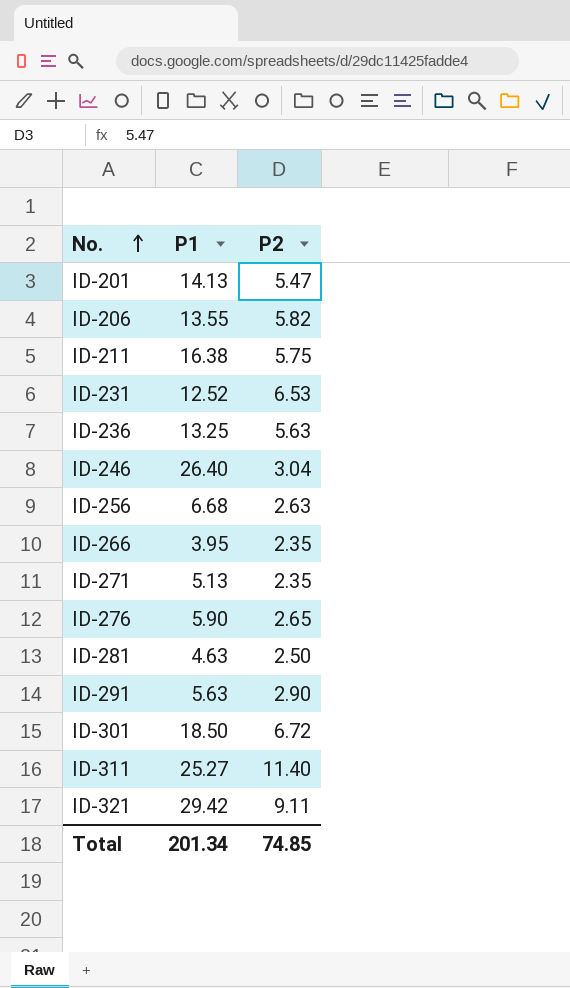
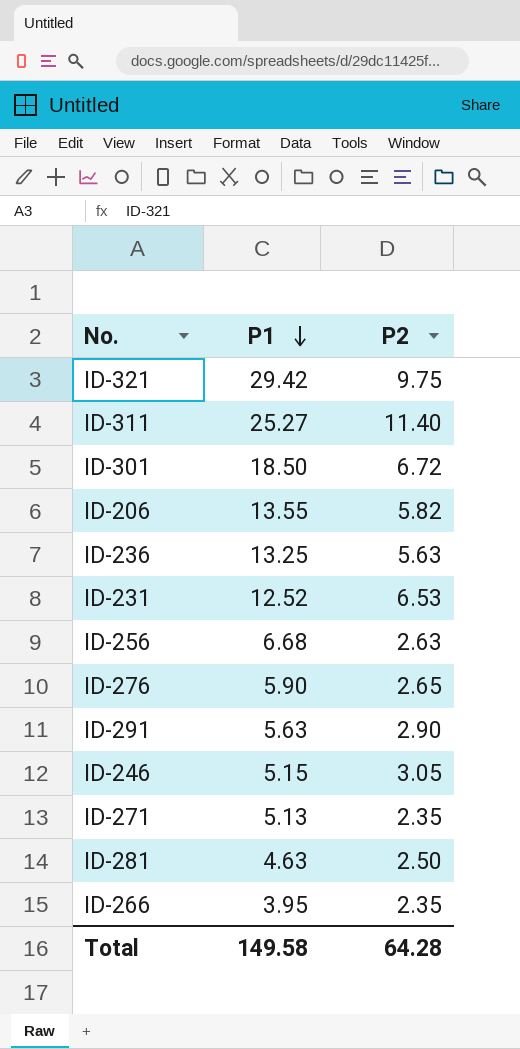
row order: No. ascending -> P1 descending
row ID-201: 14.13 | 5.47 -> none
row ID-211: 16.38 | 5.75 -> none
ID-321 | P2: 9.11 -> 9.75
ID-246 | P1: 26.40 -> 5.15
ID-246 | P2: 3.04 -> 3.05
Total | P1: 201.34 -> 149.58
Total | P2: 74.85 -> 64.28

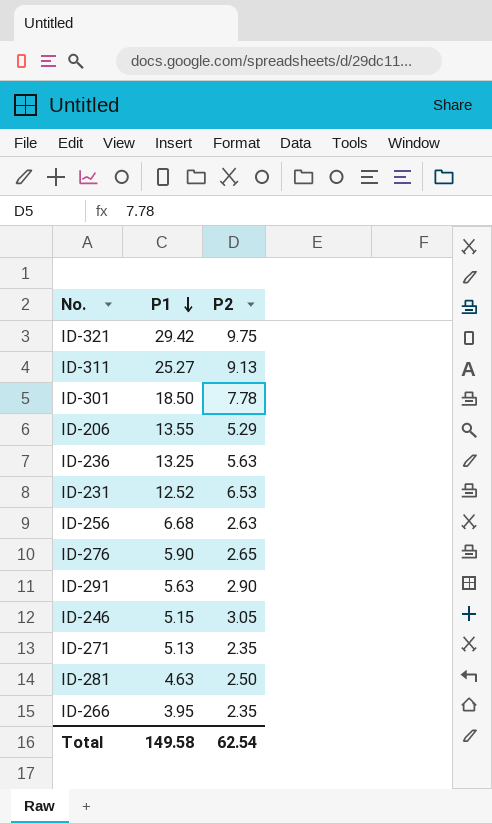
ID-311 | P2: 11.40 -> 9.13
ID-301 | P2: 6.72 -> 7.78
ID-206 | P2: 5.82 -> 5.29
Total | P2: 64.28 -> 62.54

